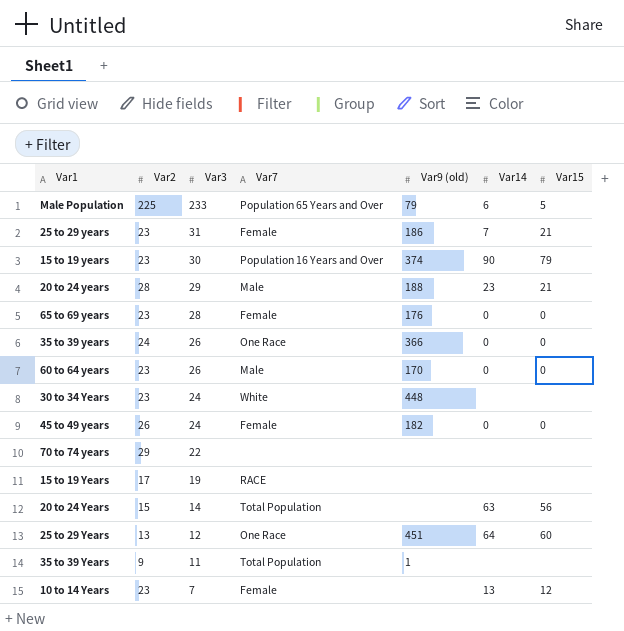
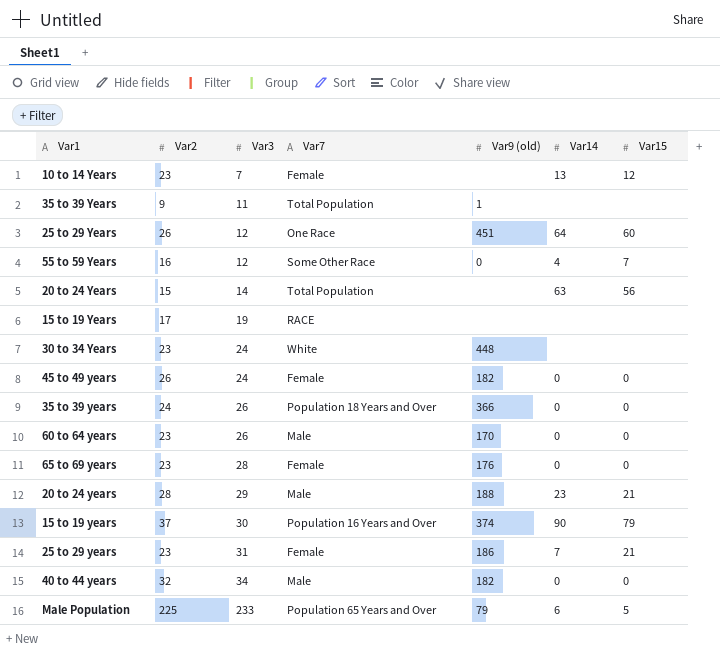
row order: Var3 descending -> Var3 ascending
row 70 to 74 years: 29 | 22 | none | none | none | none -> none
25 to 29 Years | Var2: 13 -> 26
row 55 to 59 Years: none -> 16 | 12 | Some Other Race | 0 | 4 | 7
35 to 39 years | Var7: One Race -> Population 18 Years and Over
15 to 19 years | Var2: 23 -> 37
row 40 to 44 years: none -> 32 | 34 | Male | 182 | 0 | 0

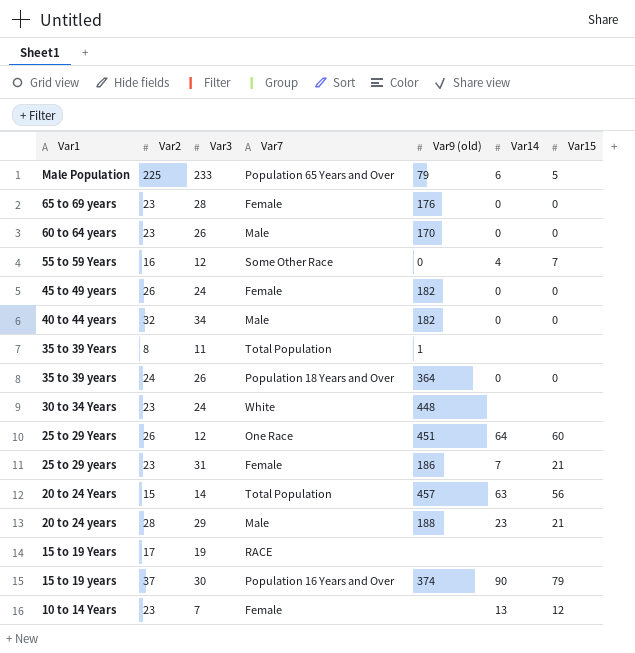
row order: Var3 ascending -> Var1 descending
35 to 39 Years | Var2: 9 -> 8
35 to 39 years | Var9 (old): 366 -> 364
20 to 24 Years | Var9 (old): none -> 457

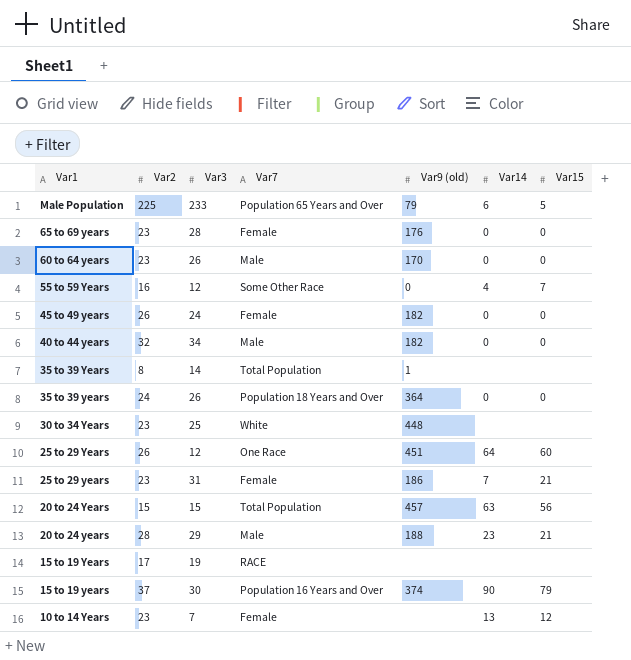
35 to 39 Years | Var3: 11 -> 14
30 to 34 Years | Var3: 24 -> 25
20 to 24 Years | Var3: 14 -> 15

